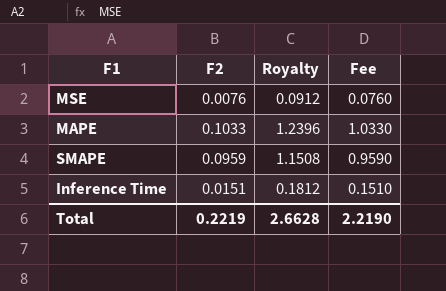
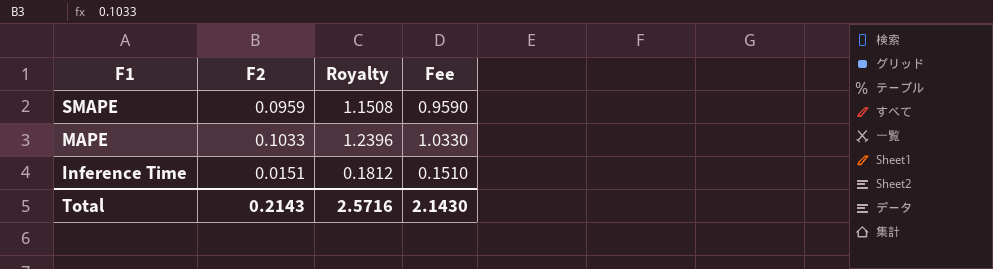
row order: none -> F1 descending
row MSE: 0.0076 | 0.0912 | 0.0760 -> none
Total | F2: 0.2219 -> 0.2143
Total | Royalty: 2.6628 -> 2.5716
Total | Fee: 2.2190 -> 2.1430

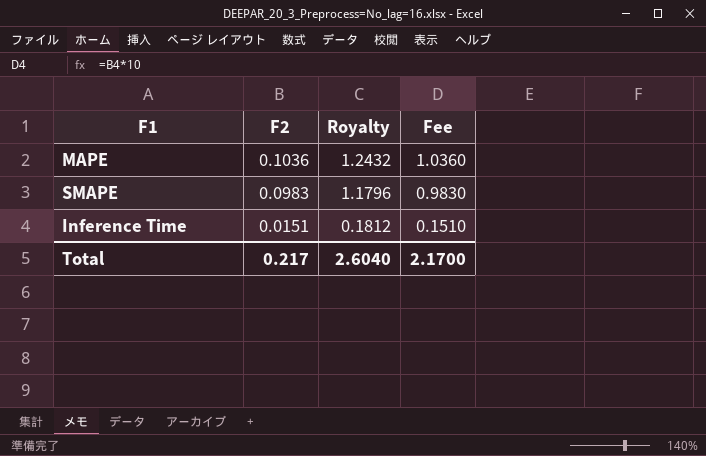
row order: F1 descending -> F2 descending
MAPE | F2: 0.1033 -> 0.1036
MAPE | Royalty: 1.2396 -> 1.2432
MAPE | Fee: 1.0330 -> 1.0360
SMAPE | F2: 0.0959 -> 0.0983
SMAPE | Royalty: 1.1508 -> 1.1796
SMAPE | Fee: 0.9590 -> 0.9830
Total | F2: 0.2143 -> 0.217
Total | Royalty: 2.5716 -> 2.6040
Total | Fee: 2.1430 -> 2.1700

